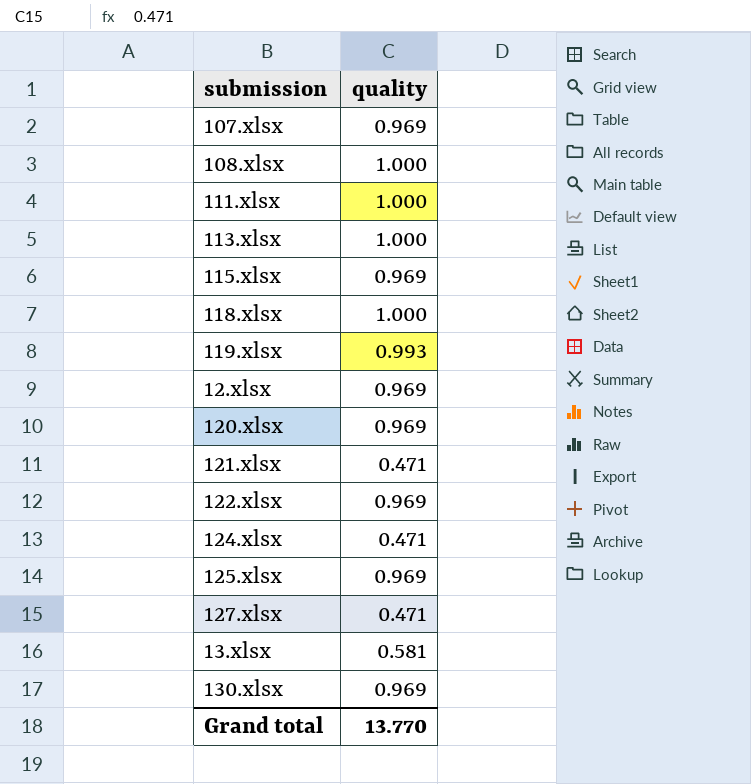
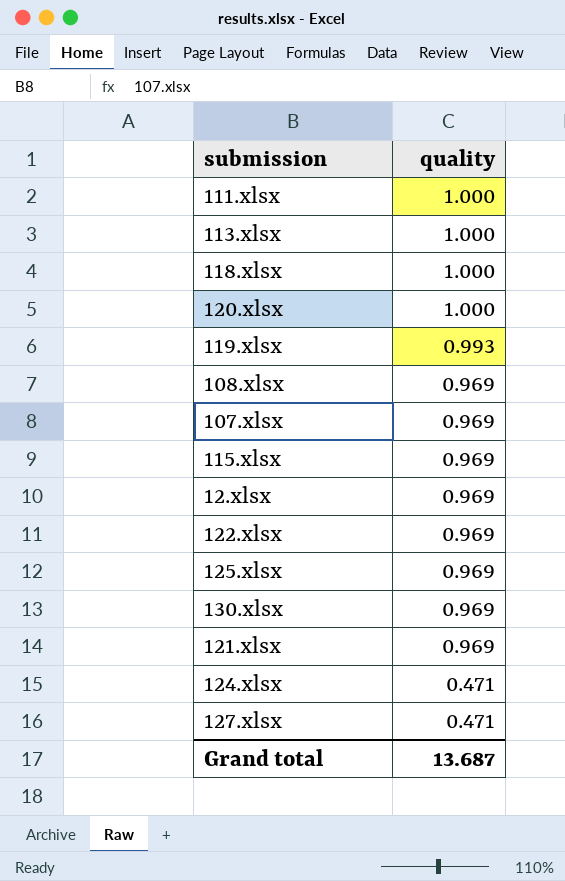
row order: none -> quality descending
row 13.xlsx: 0.581 -> none
120.xlsx | quality: 0.969 -> 1.000
108.xlsx | quality: 1.000 -> 0.969
121.xlsx | quality: 0.471 -> 0.969
Grand total | quality: 13.770 -> 13.687

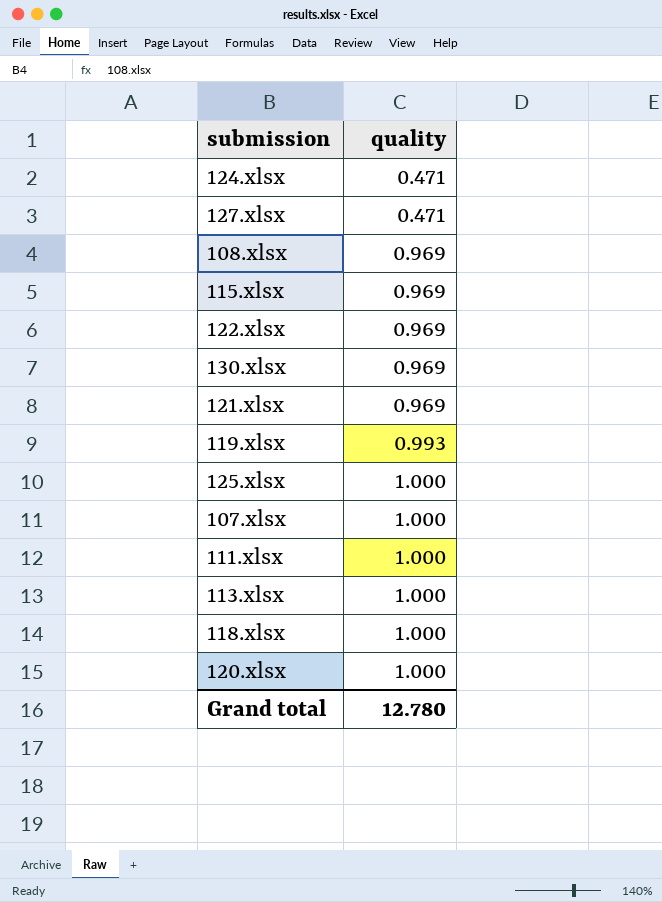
row order: quality descending -> quality ascending
row 12.xlsx: 0.969 -> none
125.xlsx | quality: 0.969 -> 1.000
107.xlsx | quality: 0.969 -> 1.000
Grand total | quality: 13.687 -> 12.780

